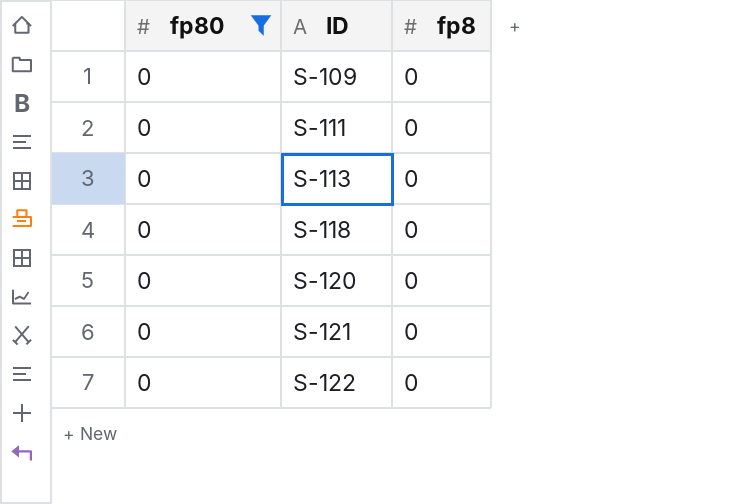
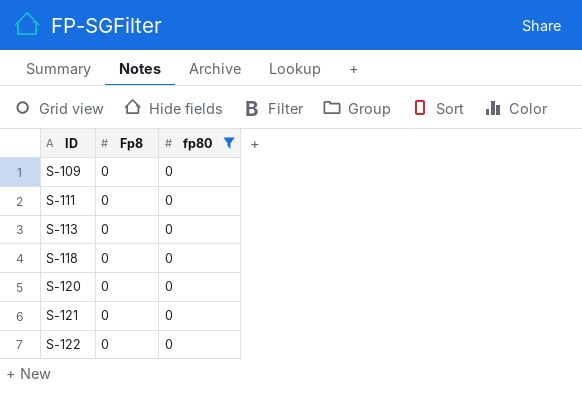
column name: fp8 -> Fp8
column fp80 | position: 1 -> 3

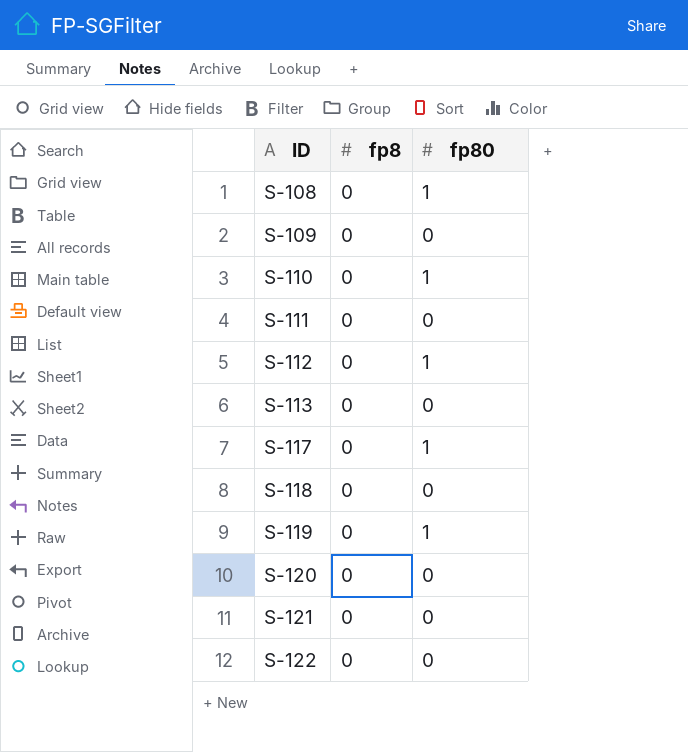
filter: fp80 = 0 -> none
column name: Fp8 -> fp8

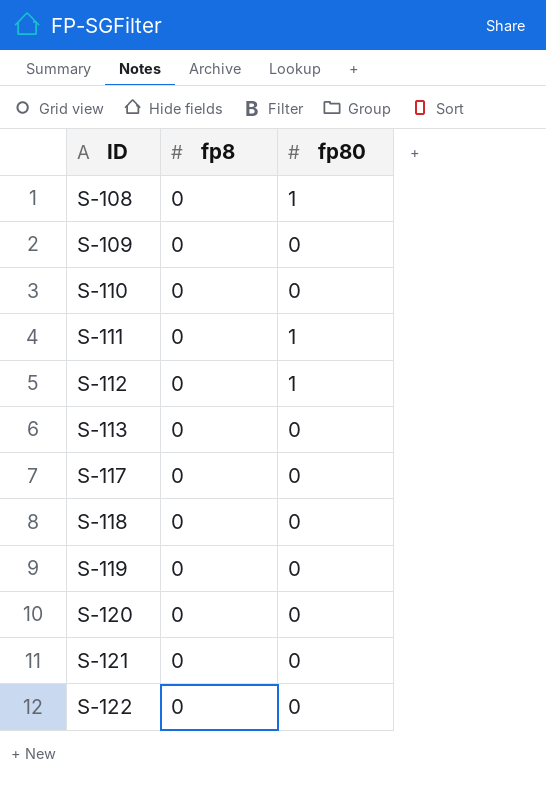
S-110 | fp80: 1 -> 0
S-111 | fp80: 0 -> 1
S-117 | fp80: 1 -> 0
S-119 | fp80: 1 -> 0

